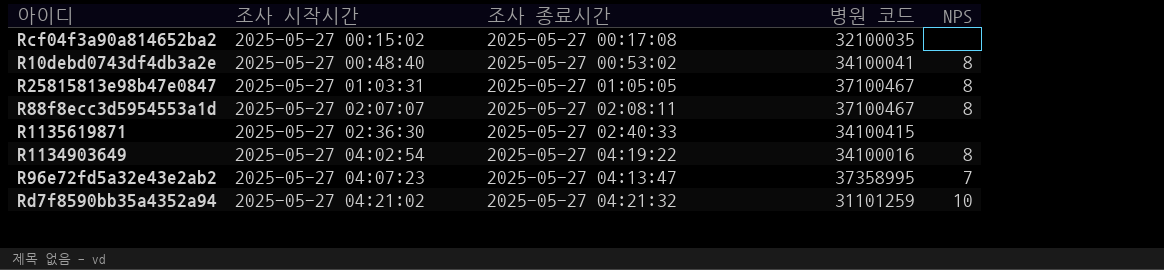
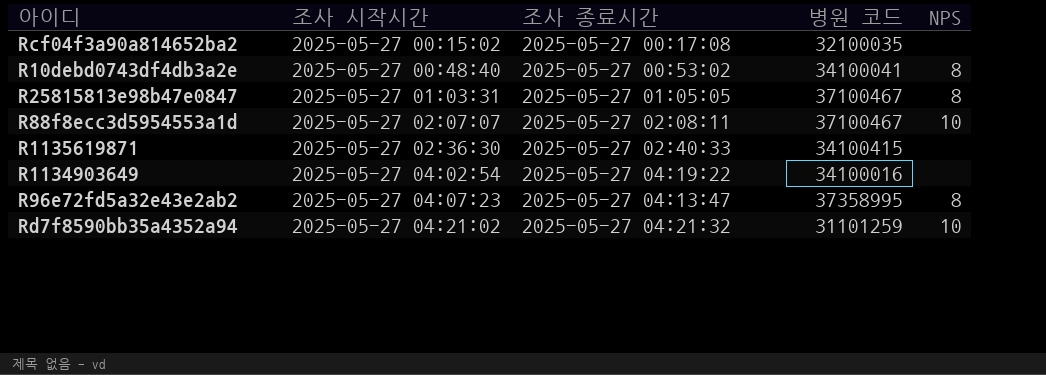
R88f8ecc3d5954553a1d | NPS: 8 -> 10
R1134903649 | NPS: 8 -> none
R96e72fd5a32e43e2ab2 | NPS: 7 -> 8

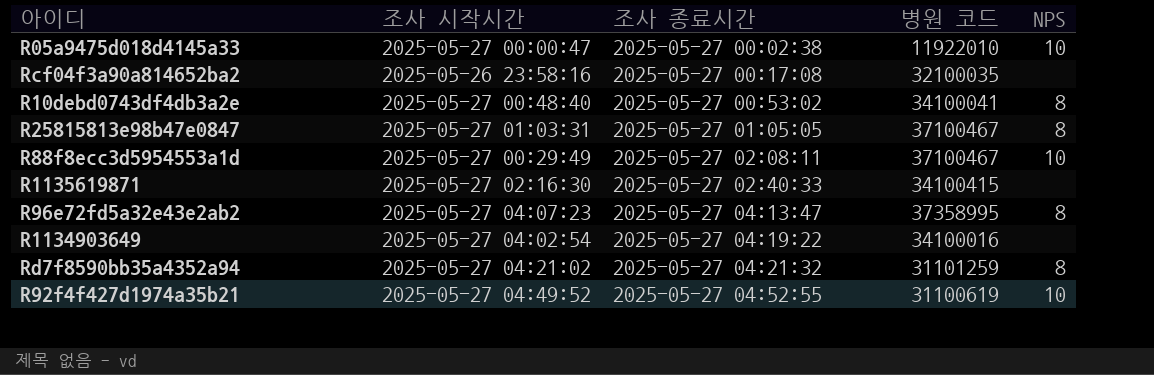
row order: 조사 시작시간 ascending -> 조사 종료시간 ascending
row R05a9475d018d4145a33: none -> 2025-05-27 00:00:47 | 2025-05-27 00:02:38 | 11922010 | 10
Rcf04f3a90a814652ba2 | 조사 시작시간: 2025-05-27 00:15:02 -> 2025-05-26 23:58:16
R88f8ecc3d5954553a1d | 조사 시작시간: 2025-05-27 02:07:07 -> 2025-05-27 00:29:49
R1135619871 | 조사 시작시간: 2025-05-27 02:36:30 -> 2025-05-27 02:16:30
Rd7f8590bb35a4352a94 | NPS: 10 -> 8
row R92f4f427d1974a35b21: none -> 2025-05-27 04:49:52 | 2025-05-27 04:52:55 | 31100619 | 10

